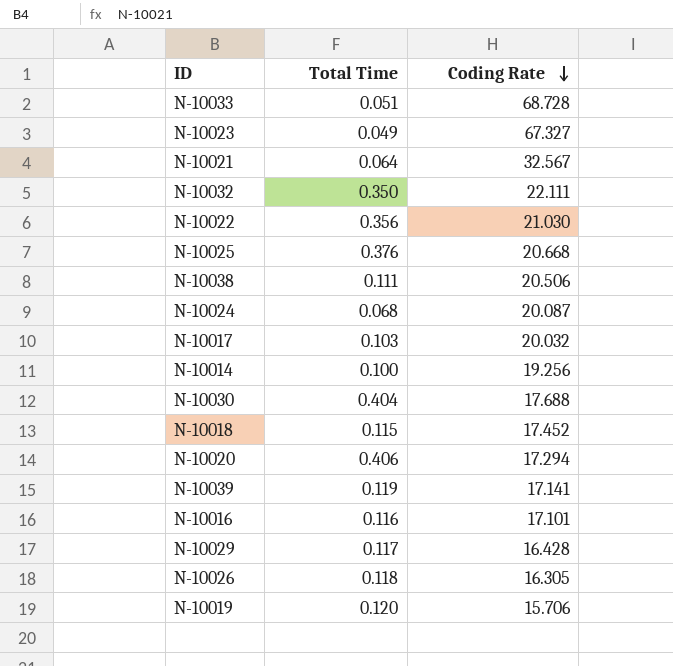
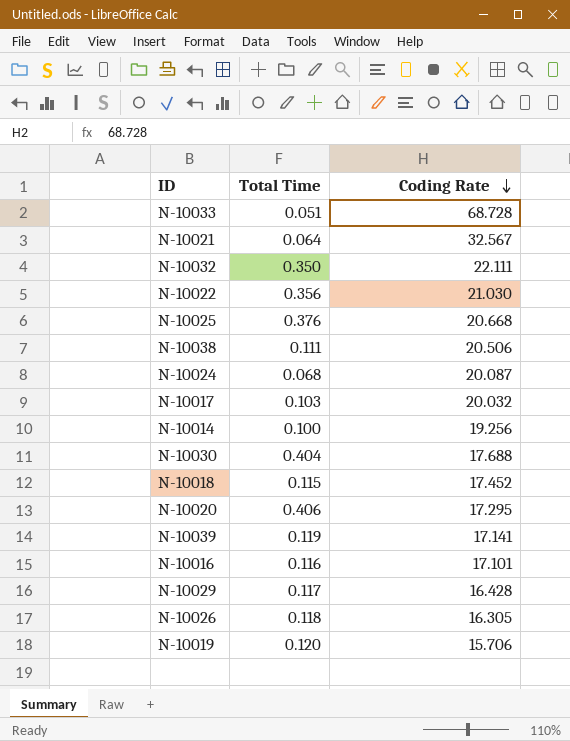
row N-10023: 0.049 | 67.327 -> none
N-10020 | Coding Rate: 17.294 -> 17.295

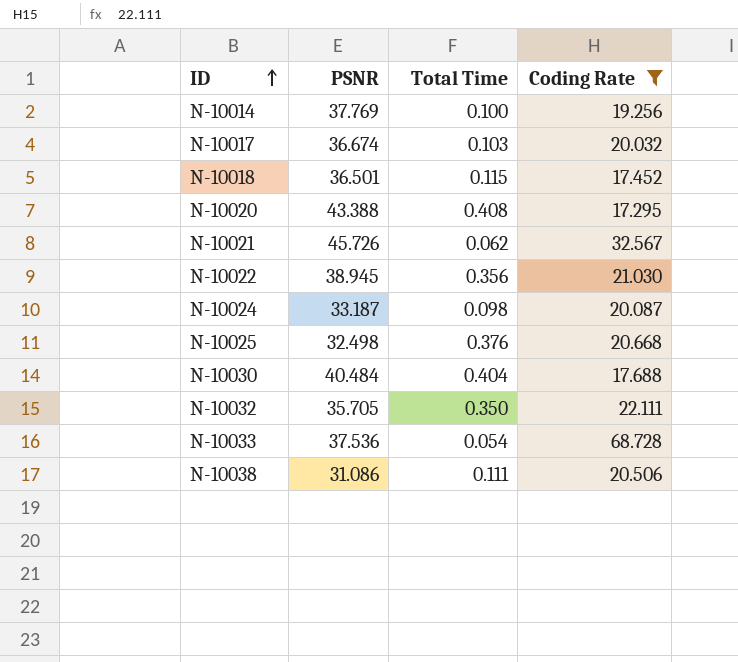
filter: none -> Coding Rate >= 17.295
row order: Coding Rate descending -> ID ascending
column PSNR | position: none -> 2
N-10020 | Total Time: 0.406 -> 0.408
N-10021 | Total Time: 0.064 -> 0.062
N-10024 | Total Time: 0.068 -> 0.098
N-10033 | Total Time: 0.051 -> 0.054

